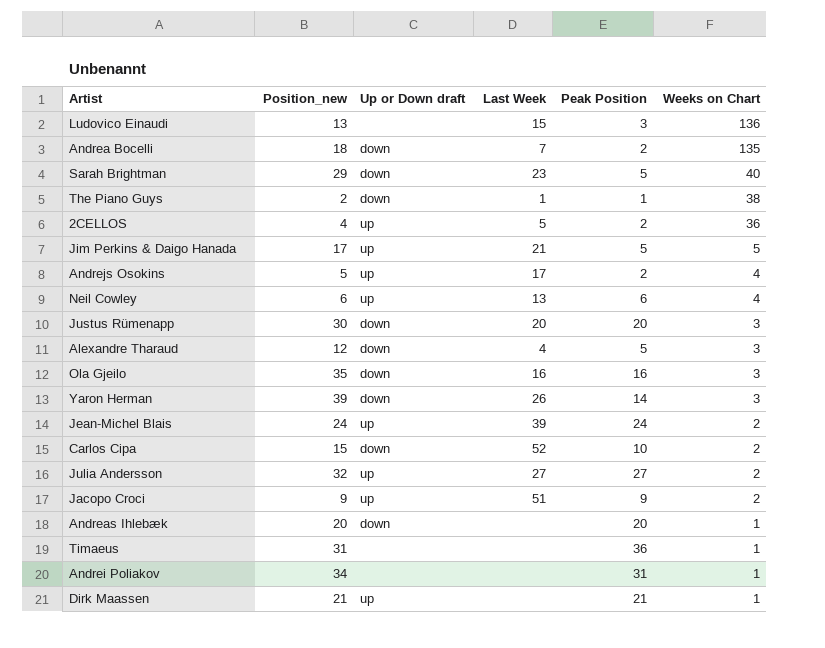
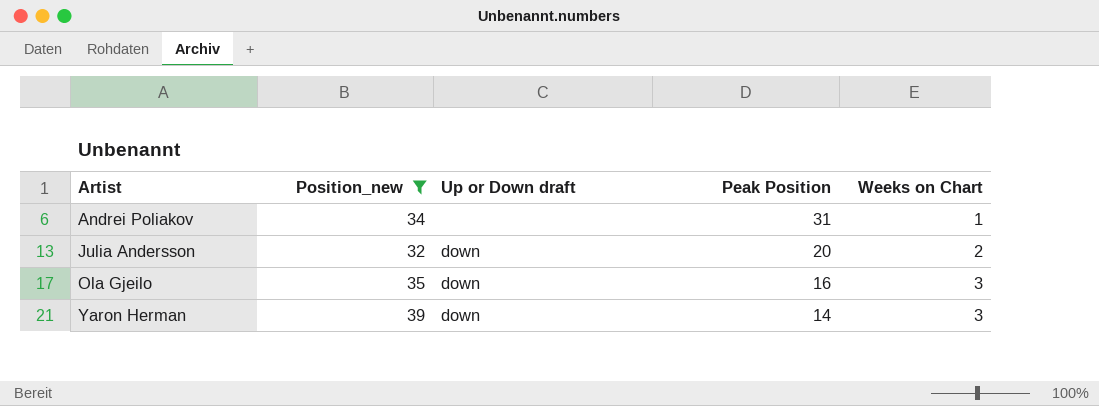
filter: none -> Position_new >= 32
row order: Weeks on Chart descending -> Artist ascending
column Last Week | position: 4 -> none
Julia Andersson | Up or Down draft: up -> down
Julia Andersson | Peak Position: 27 -> 20

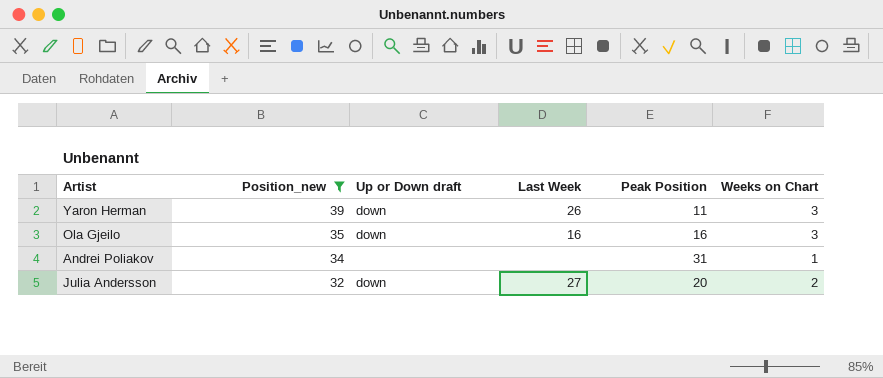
row order: Artist ascending -> Position_new descending
column Last Week | position: none -> 4
Yaron Herman | Peak Position: 14 -> 11

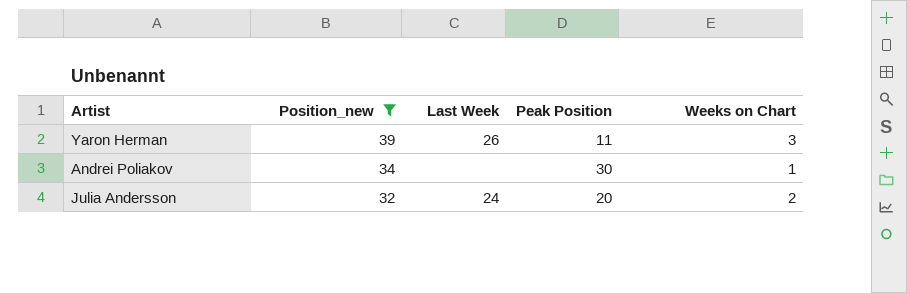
column Up or Down draft | position: 3 -> none
row Ola Gjeilo: 35 | down | 16 | 16 | 3 -> none
Andrei Poliakov | Peak Position: 31 -> 30
Julia Andersson | Last Week: 27 -> 24

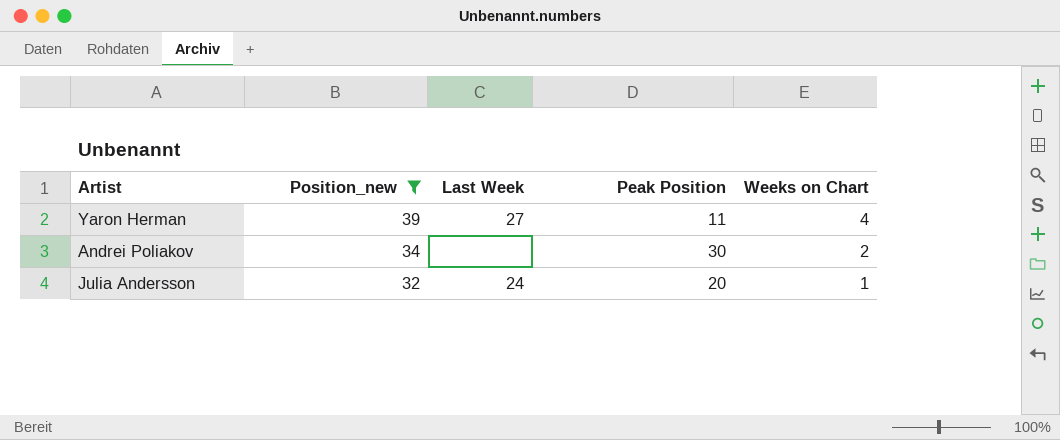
Yaron Herman | Last Week: 26 -> 27
Yaron Herman | Weeks on Chart: 3 -> 4
Andrei Poliakov | Weeks on Chart: 1 -> 2
Julia Andersson | Weeks on Chart: 2 -> 1

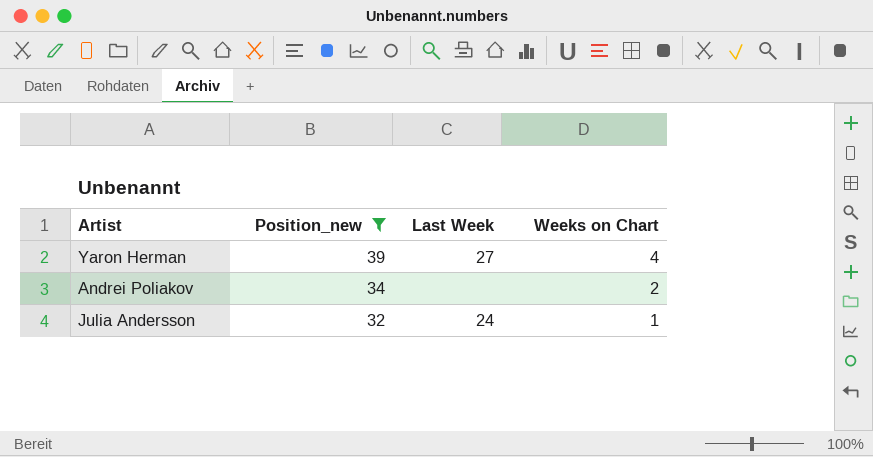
column Peak Position | position: 4 -> none

